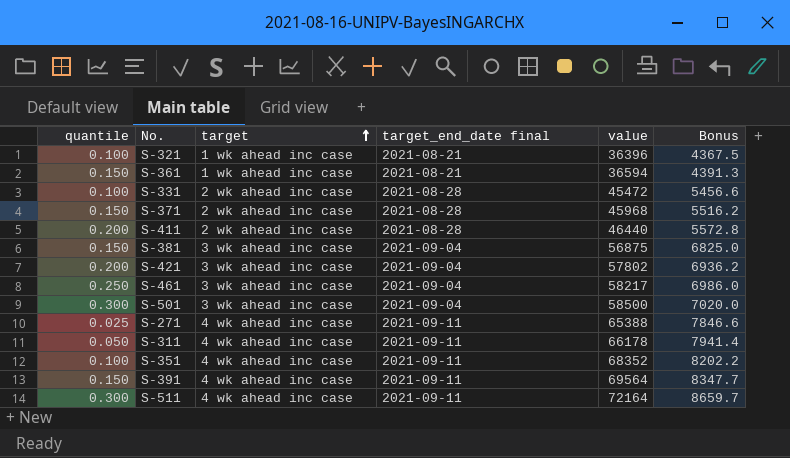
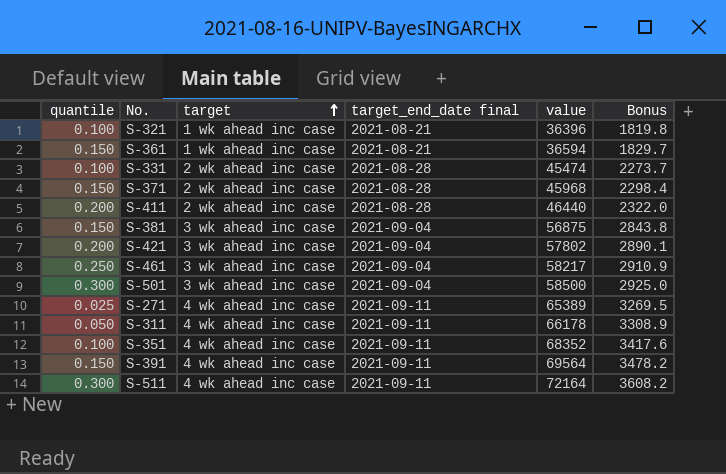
column Bonus | formula: [value] * 0.12 -> [value] * 0.05
S-331 | value: 45472 -> 45474
S-271 | value: 65388 -> 65389

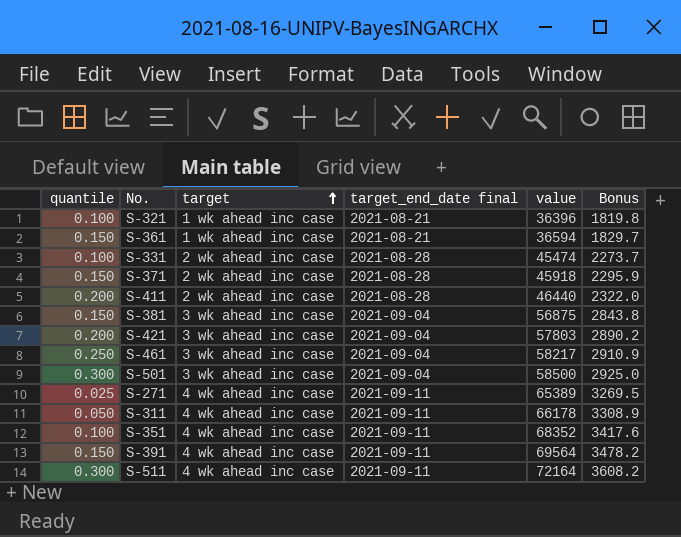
S-371 | value: 45968 -> 45918
S-371 | Bonus: 2298.4 -> 2295.9
S-421 | value: 57802 -> 57803
S-421 | Bonus: 2890.1 -> 2890.2

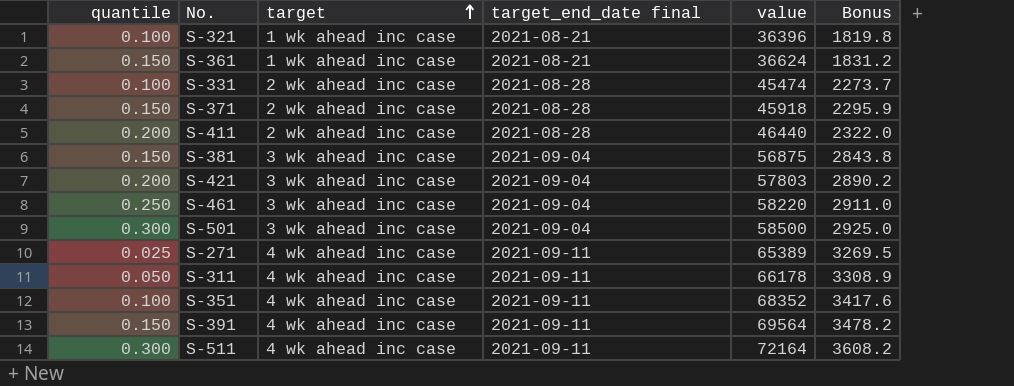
S-361 | value: 36594 -> 36624
S-361 | Bonus: 1829.7 -> 1831.2
S-461 | value: 58217 -> 58220
S-461 | Bonus: 2910.9 -> 2911.0

